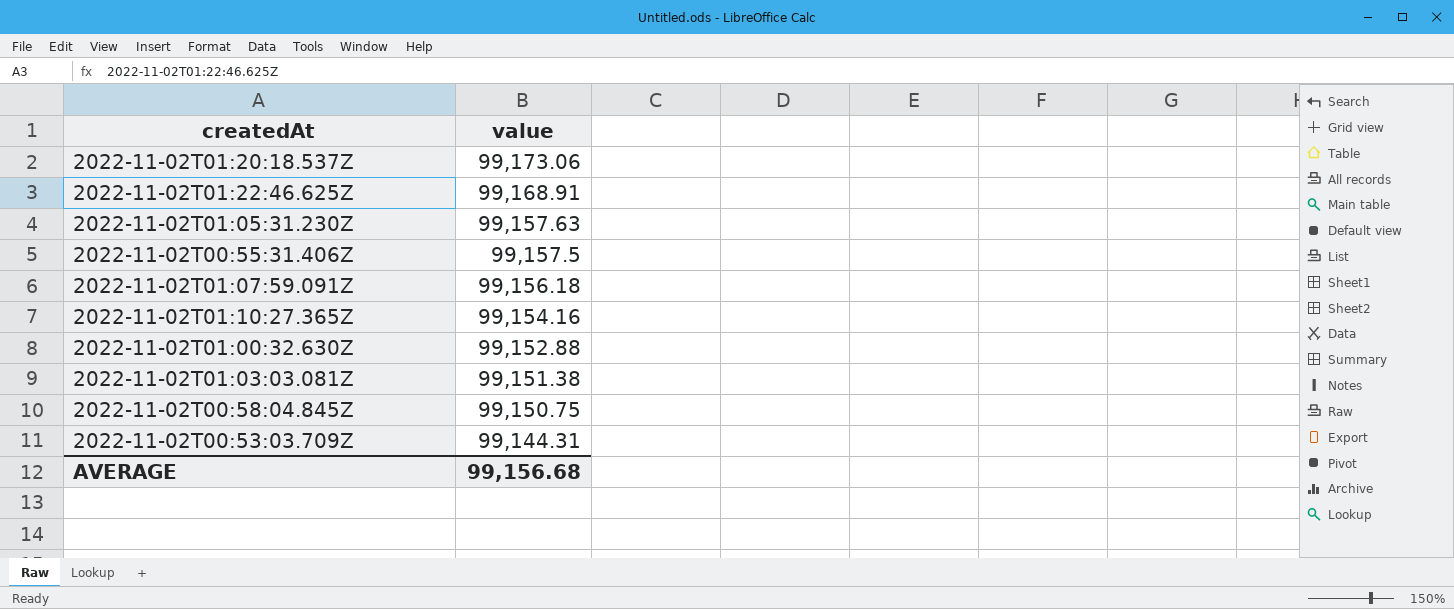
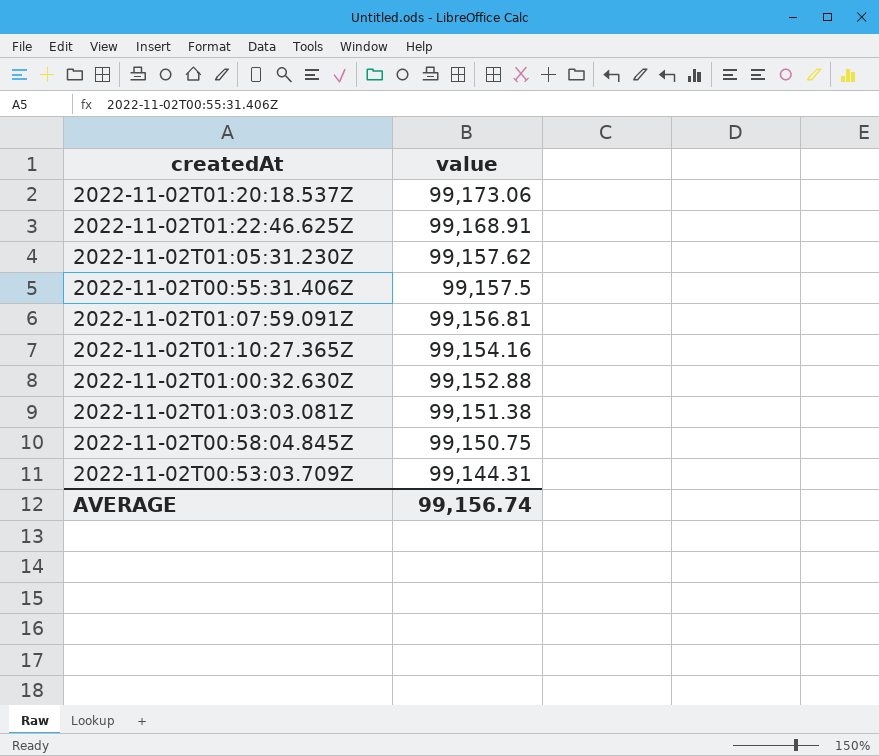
2022-11-02T01:05:31.230Z | value: 99,157.63 -> 99,157.62
2022-11-02T01:07:59.091Z | value: 99,156.18 -> 99,156.81
AVERAGE | value: 99,156.68 -> 99,156.74

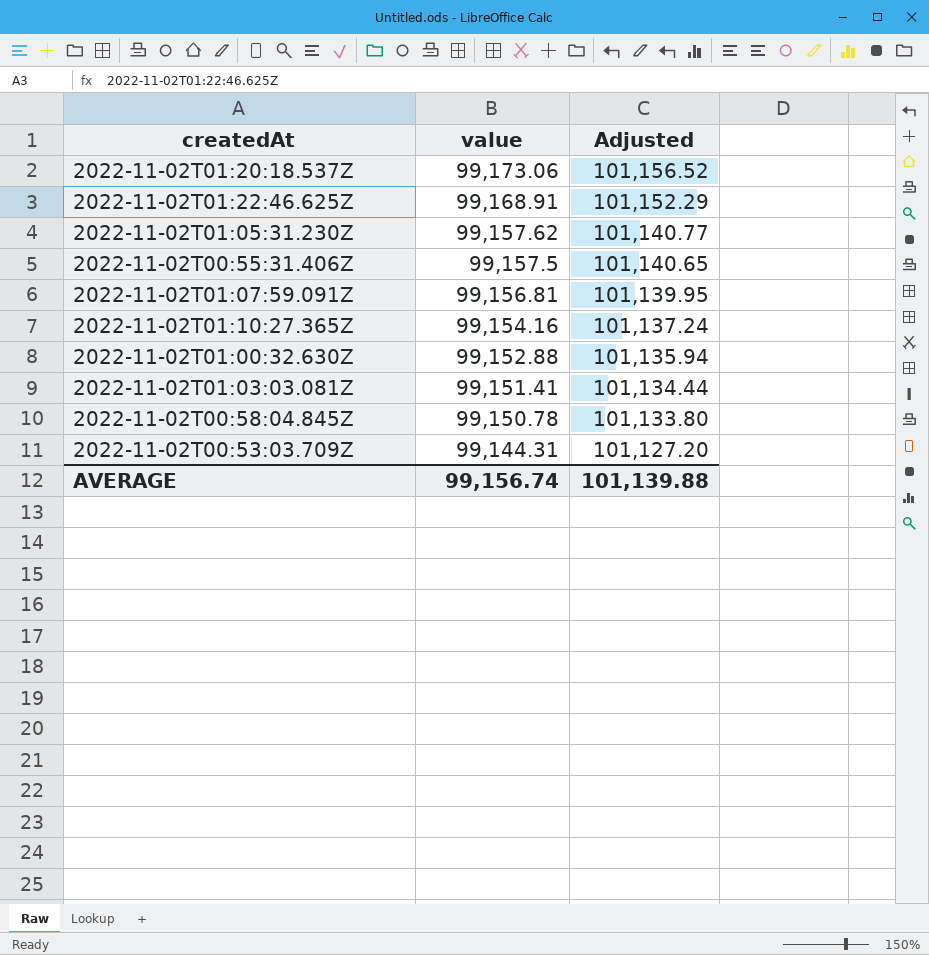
column Adjusted | formula: none -> [value] * 1.02
2022-11-02T01:03:03.081Z | value: 99,151.38 -> 99,151.41
2022-11-02T00:58:04.845Z | value: 99,150.75 -> 99,150.78

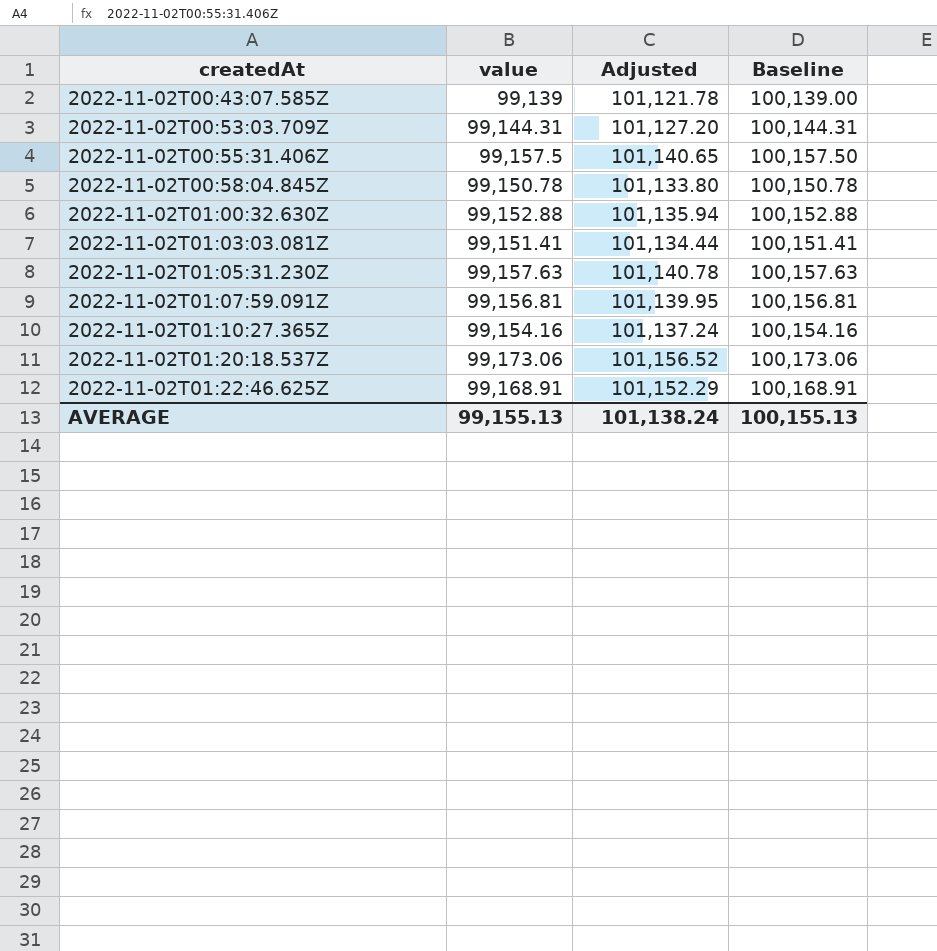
row order: value descending -> createdAt ascending
column Baseline | formula: none -> [value] + 1000
row 2022-11-02T00:43:07.585Z: none -> 99,139 | 101,121.78 | 100,139.00
2022-11-02T01:05:31.230Z | value: 99,157.62 -> 99,157.63
2022-11-02T01:05:31.230Z | Adjusted: 101,140.77 -> 101,140.78
AVERAGE | value: 99,156.74 -> 99,155.13
AVERAGE | Adjusted: 101,139.88 -> 101,138.24

